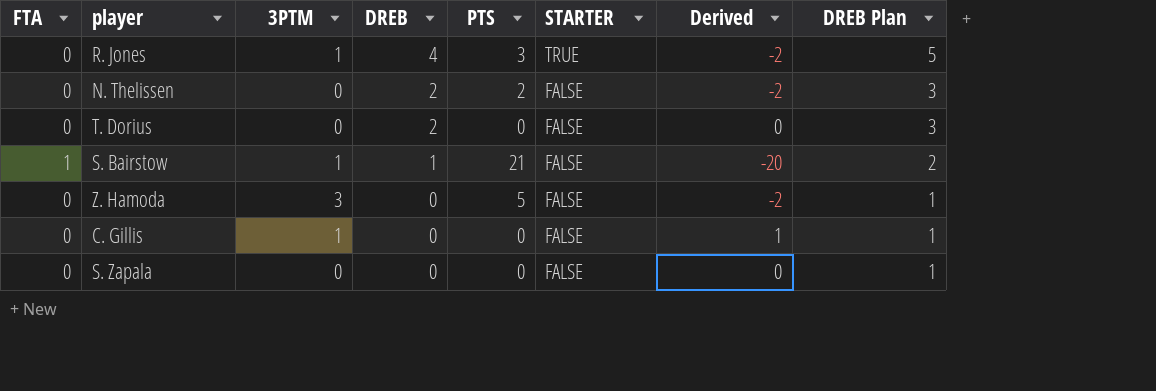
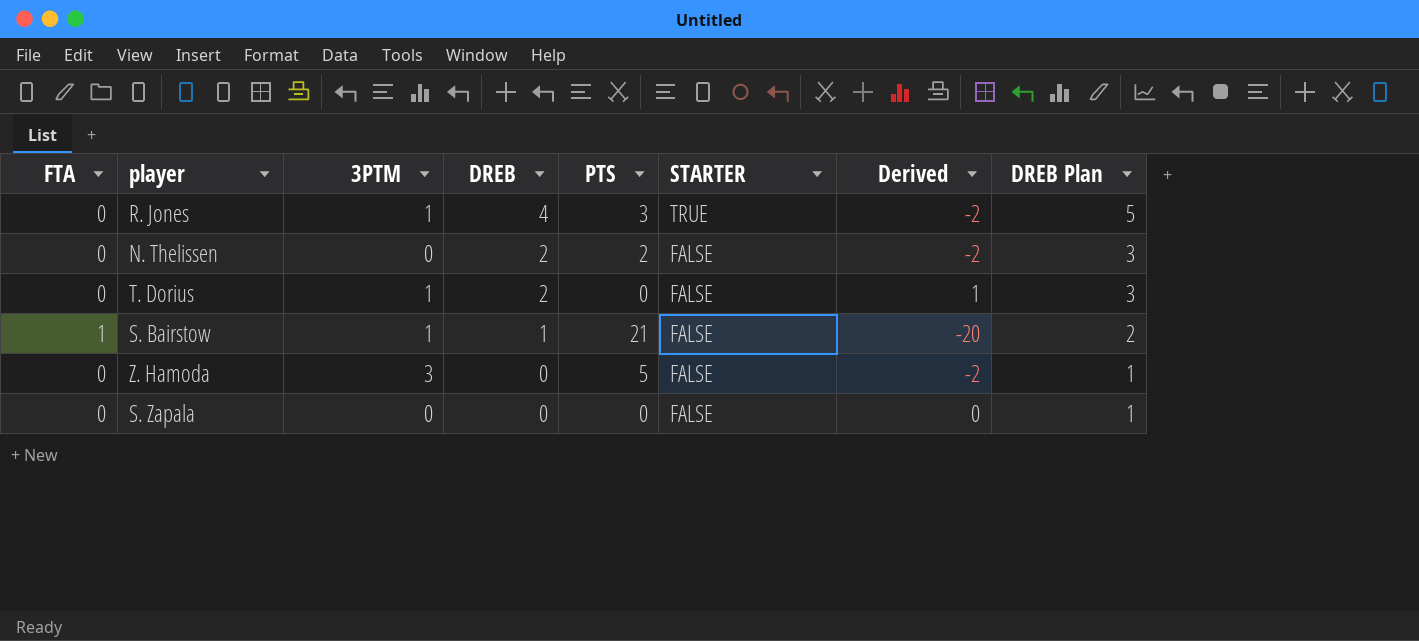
row C. Gillis: 0 | 1 | 0 | 0 | FALSE | 1 | 1 -> none
T. Dorius | 3PTM: 0 -> 1
T. Dorius | Derived: 0 -> 1

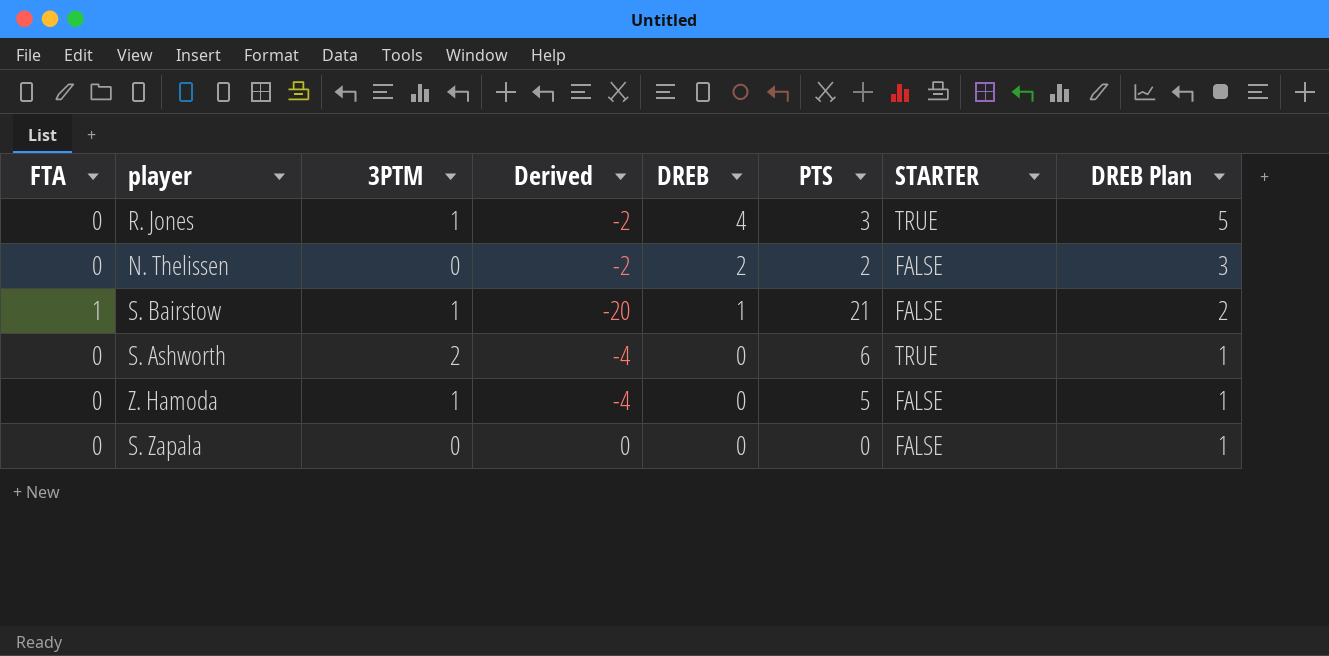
column Derived | position: 7 -> 4
row T. Dorius: 0 | 1 | 2 | 0 | FALSE | 1 | 3 -> none
row S. Ashworth: none -> 0 | 2 | -4 | 0 | 6 | TRUE | 1
Z. Hamoda | 3PTM: 3 -> 1
Z. Hamoda | Derived: -2 -> -4

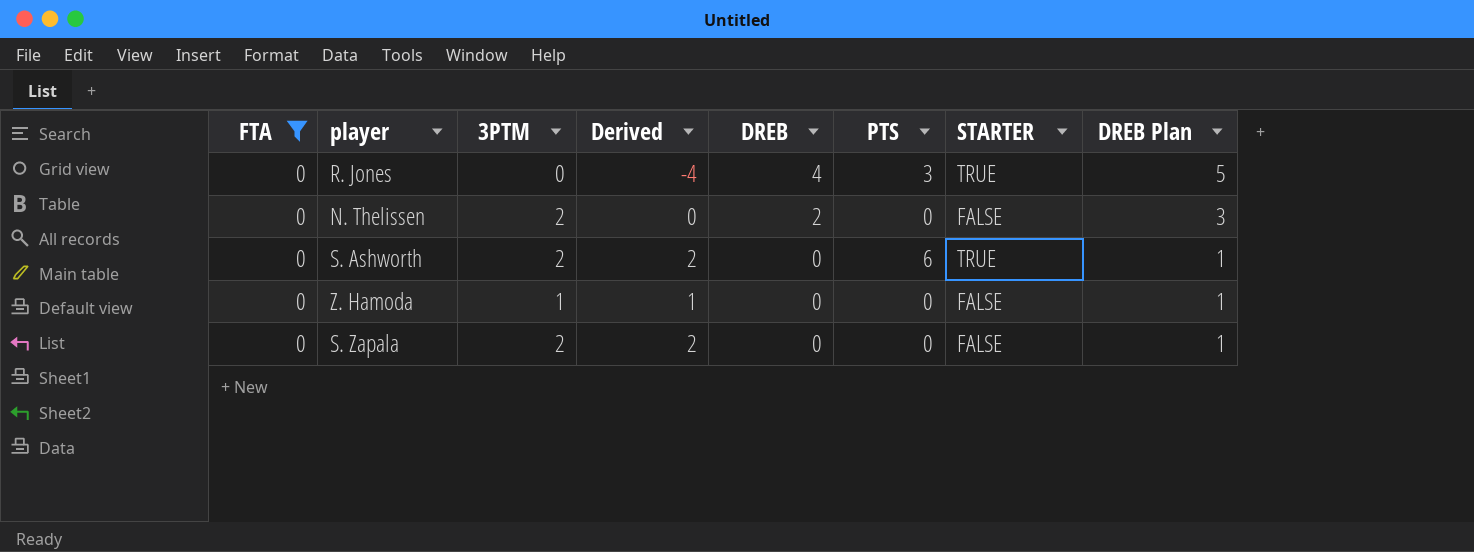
filter: none -> FTA = 0
column Derived | formula: [3PTM] - [PTS] -> [3PTM] - [DREB]
R. Jones | 3PTM: 1 -> 0
N. Thelissen | 3PTM: 0 -> 2
N. Thelissen | PTS: 2 -> 0
Z. Hamoda | PTS: 5 -> 0
S. Zapala | 3PTM: 0 -> 2

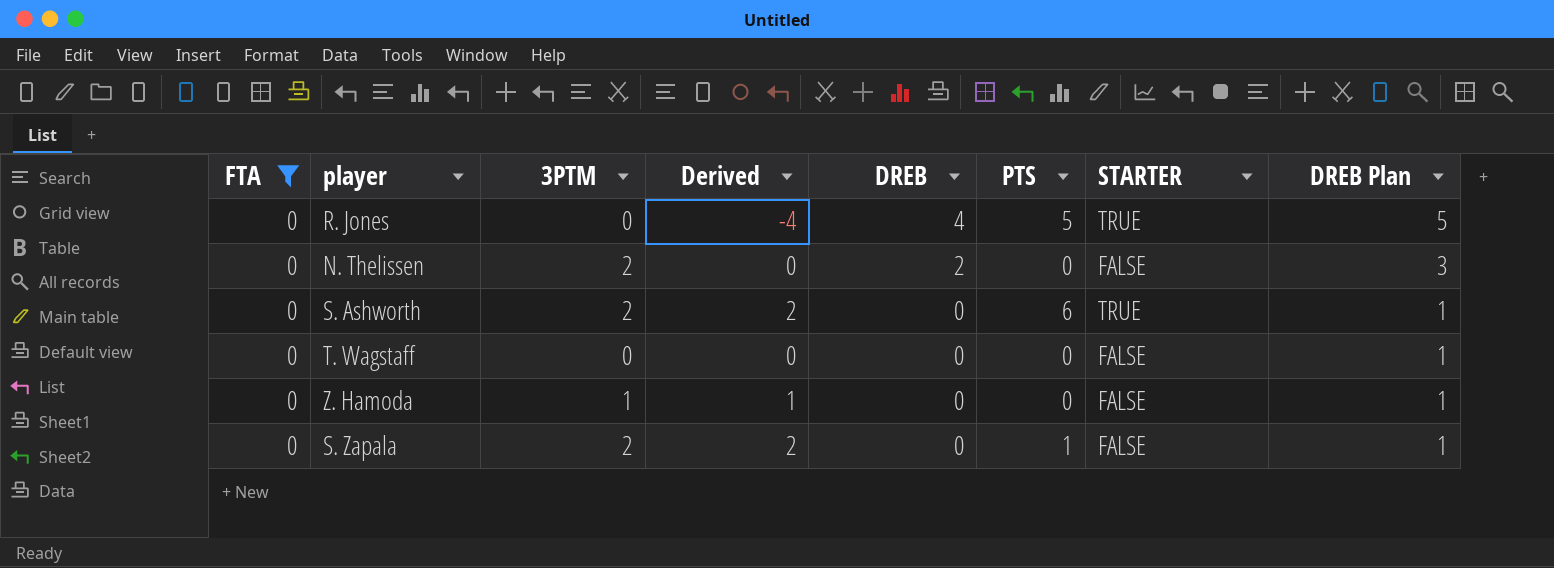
R. Jones | PTS: 3 -> 5
row T. Wagstaff: none -> 0 | 0 | 0 | 0 | 0 | FALSE | 1
S. Zapala | PTS: 0 -> 1

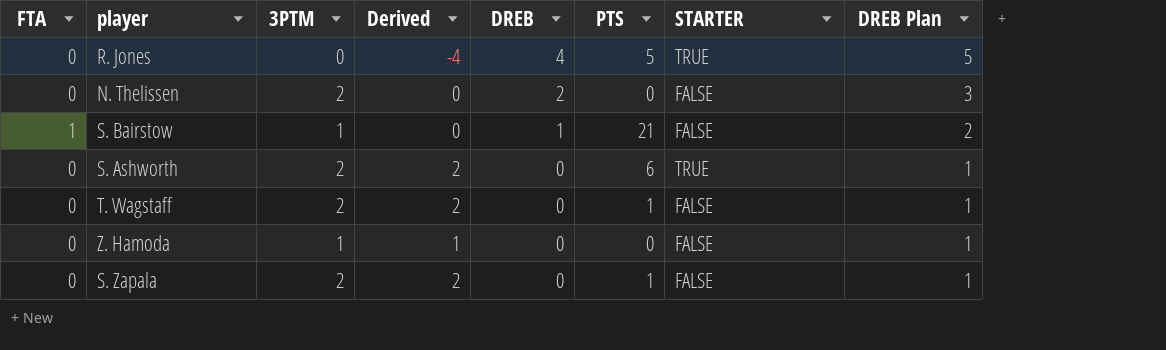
filter: FTA = 0 -> none
T. Wagstaff | 3PTM: 0 -> 2
T. Wagstaff | Derived: 0 -> 2
T. Wagstaff | PTS: 0 -> 1

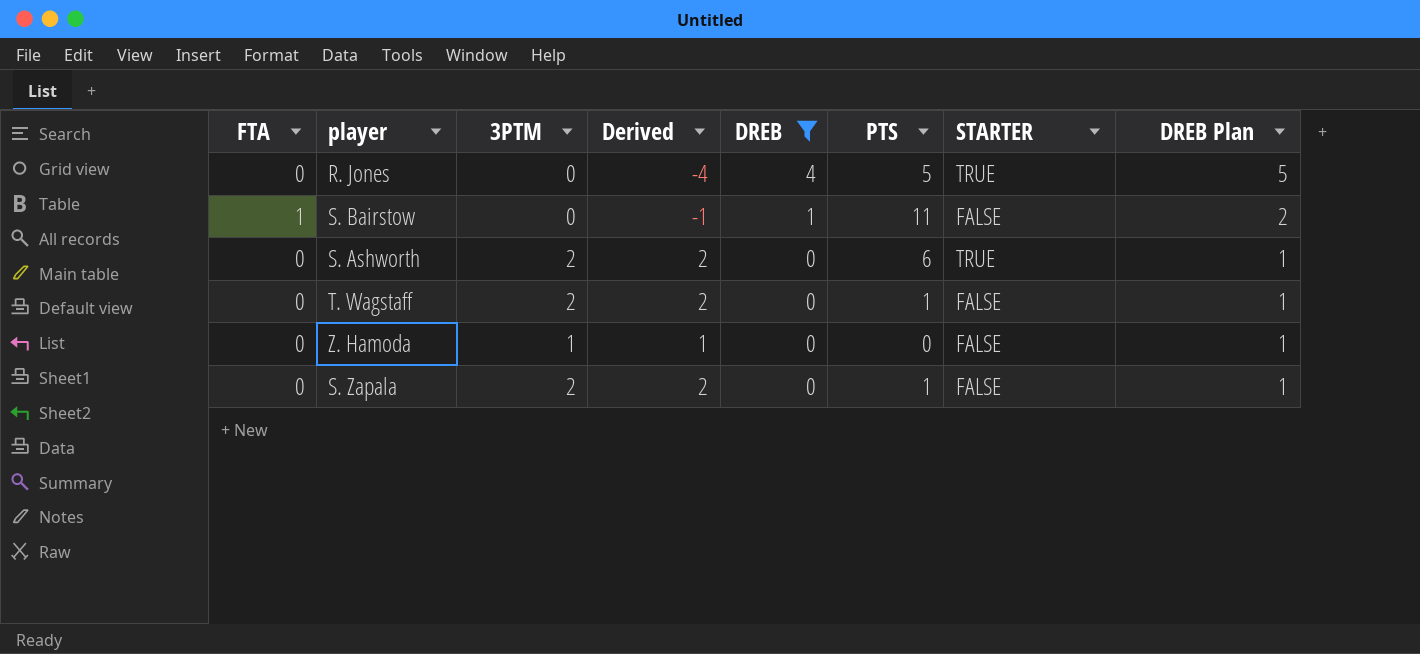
filter: none -> DREB != 2
S. Bairstow | 3PTM: 1 -> 0
S. Bairstow | Derived: 0 -> -1
S. Bairstow | PTS: 21 -> 11

